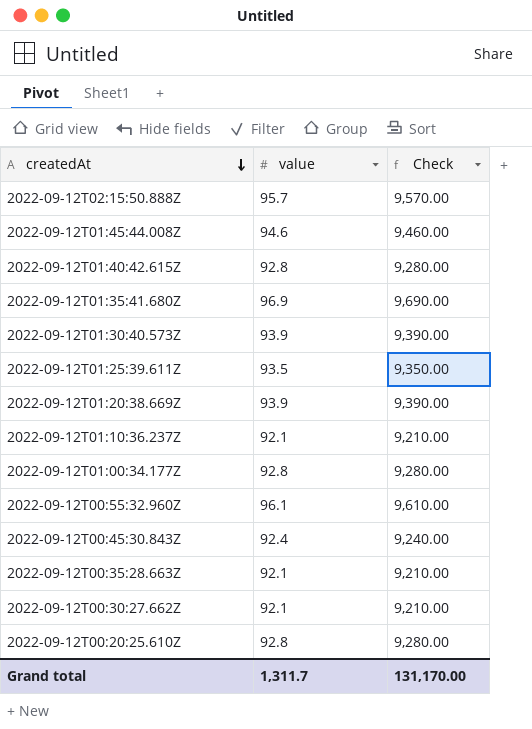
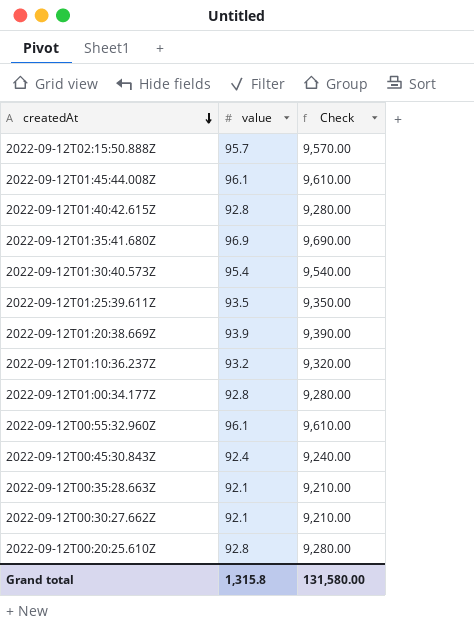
2022-09-12T01:45:44.008Z | value: 94.6 -> 96.1
2022-09-12T01:45:44.008Z | Check: 9,460.00 -> 9,610.00
2022-09-12T01:30:40.573Z | value: 93.9 -> 95.4
2022-09-12T01:30:40.573Z | Check: 9,390.00 -> 9,540.00
2022-09-12T01:10:36.237Z | value: 92.1 -> 93.2
2022-09-12T01:10:36.237Z | Check: 9,210.00 -> 9,320.00
Grand total | value: 1,311.7 -> 1,315.8
Grand total | Check: 131,170.00 -> 131,580.00

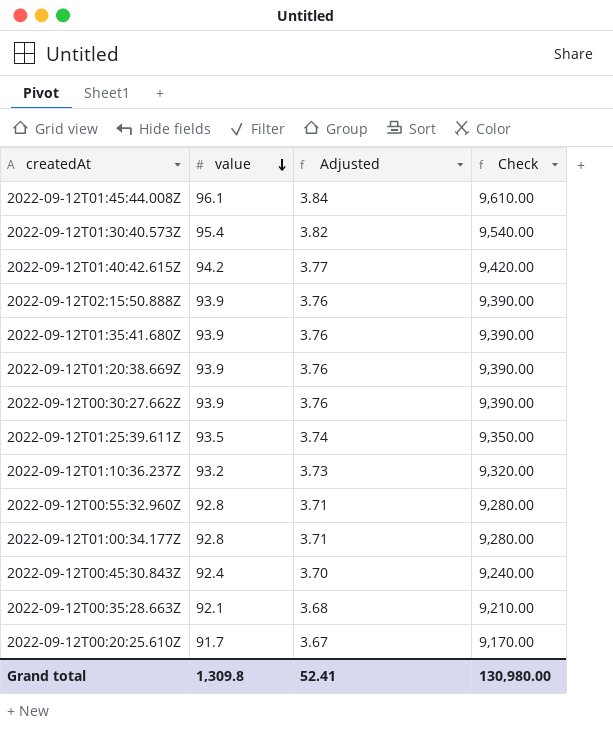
row order: createdAt descending -> value descending
column Adjusted | formula: none -> [value] * 0.04
2022-09-12T01:40:42.615Z | value: 92.8 -> 94.2
2022-09-12T01:40:42.615Z | Check: 9,280.00 -> 9,420.00
2022-09-12T02:15:50.888Z | value: 95.7 -> 93.9
2022-09-12T02:15:50.888Z | Check: 9,570.00 -> 9,390.00
2022-09-12T01:35:41.680Z | value: 96.9 -> 93.9
2022-09-12T01:35:41.680Z | Check: 9,690.00 -> 9,390.00
2022-09-12T00:30:27.662Z | value: 92.1 -> 93.9
2022-09-12T00:30:27.662Z | Check: 9,210.00 -> 9,390.00
2022-09-12T00:55:32.960Z | value: 96.1 -> 92.8
2022-09-12T00:55:32.960Z | Check: 9,610.00 -> 9,280.00
2022-09-12T00:20:25.610Z | value: 92.8 -> 91.7
2022-09-12T00:20:25.610Z | Check: 9,280.00 -> 9,170.00
Grand total | value: 1,315.8 -> 1,309.8
Grand total | Check: 131,580.00 -> 130,980.00

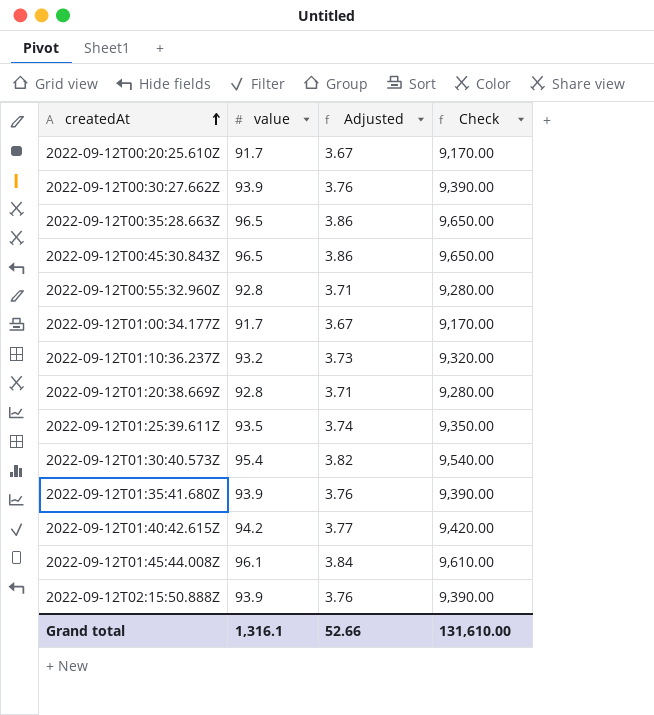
row order: value descending -> createdAt ascending
2022-09-12T00:35:28.663Z | value: 92.1 -> 96.5
2022-09-12T00:35:28.663Z | Adjusted: 3.68 -> 3.86
2022-09-12T00:35:28.663Z | Check: 9,210.00 -> 9,650.00
2022-09-12T00:45:30.843Z | value: 92.4 -> 96.5
2022-09-12T00:45:30.843Z | Adjusted: 3.70 -> 3.86
2022-09-12T00:45:30.843Z | Check: 9,240.00 -> 9,650.00
2022-09-12T01:00:34.177Z | value: 92.8 -> 91.7
2022-09-12T01:00:34.177Z | Adjusted: 3.71 -> 3.67
2022-09-12T01:00:34.177Z | Check: 9,280.00 -> 9,170.00
2022-09-12T01:20:38.669Z | value: 93.9 -> 92.8
2022-09-12T01:20:38.669Z | Adjusted: 3.76 -> 3.71
2022-09-12T01:20:38.669Z | Check: 9,390.00 -> 9,280.00
Grand total | value: 1,309.8 -> 1,316.1
Grand total | Adjusted: 52.41 -> 52.66
Grand total | Check: 130,980.00 -> 131,610.00

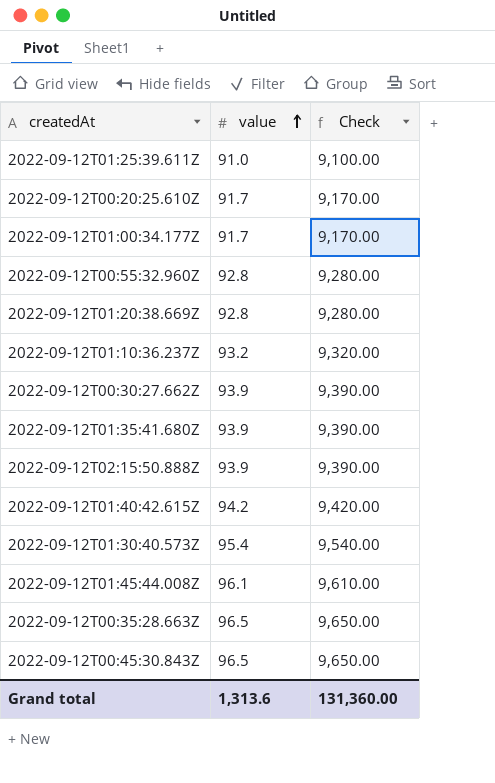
row order: createdAt ascending -> value ascending
column Adjusted | formula: [value] * 0.04 -> none
2022-09-12T01:25:39.611Z | value: 93.5 -> 91.0
2022-09-12T01:25:39.611Z | Check: 9,350.00 -> 9,100.00
Grand total | value: 1,316.1 -> 1,313.6
Grand total | Check: 131,610.00 -> 131,360.00

